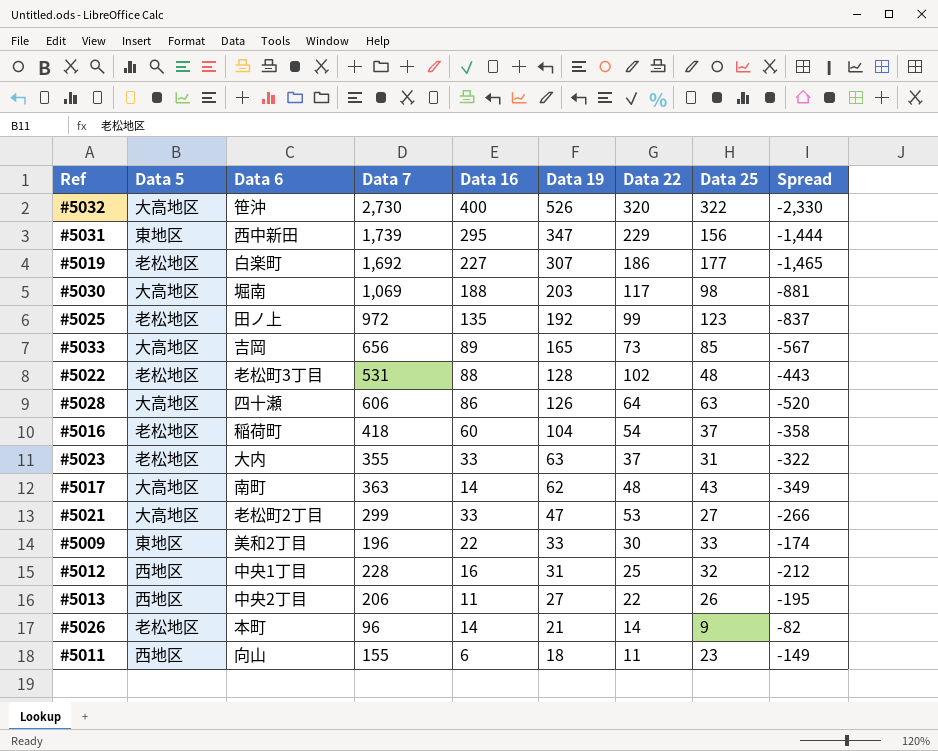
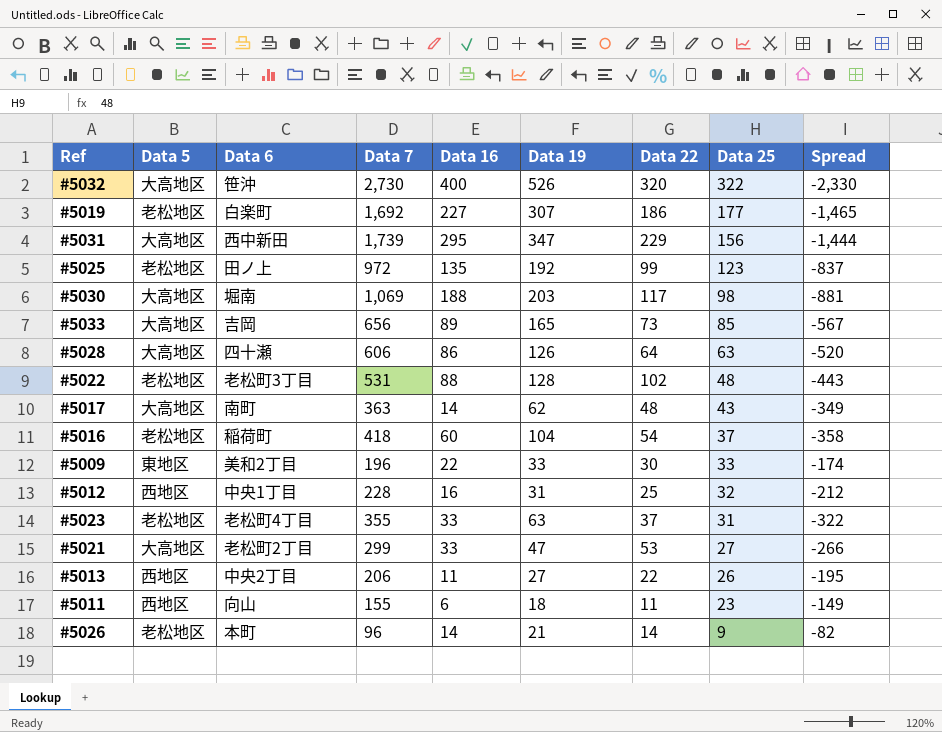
row order: Data 19 descending -> Data 25 descending
#5031 | Data 5: 東地区 -> 大高地区
#5023 | Data 6: 大内 -> 老松町4丁目

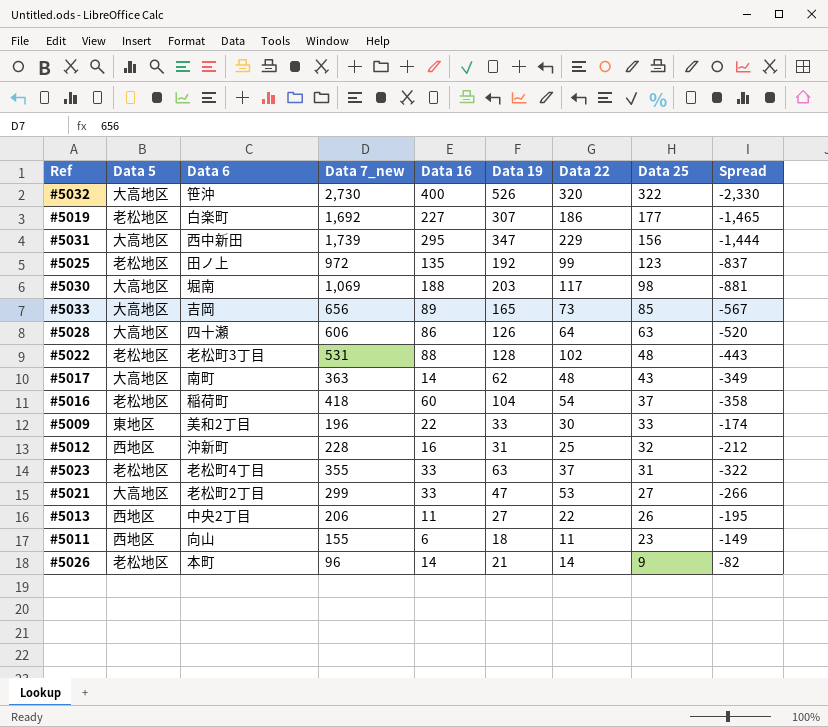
column name: Data 7 -> Data 7_new
#5012 | Data 6: 中央1丁目 -> 沖新町

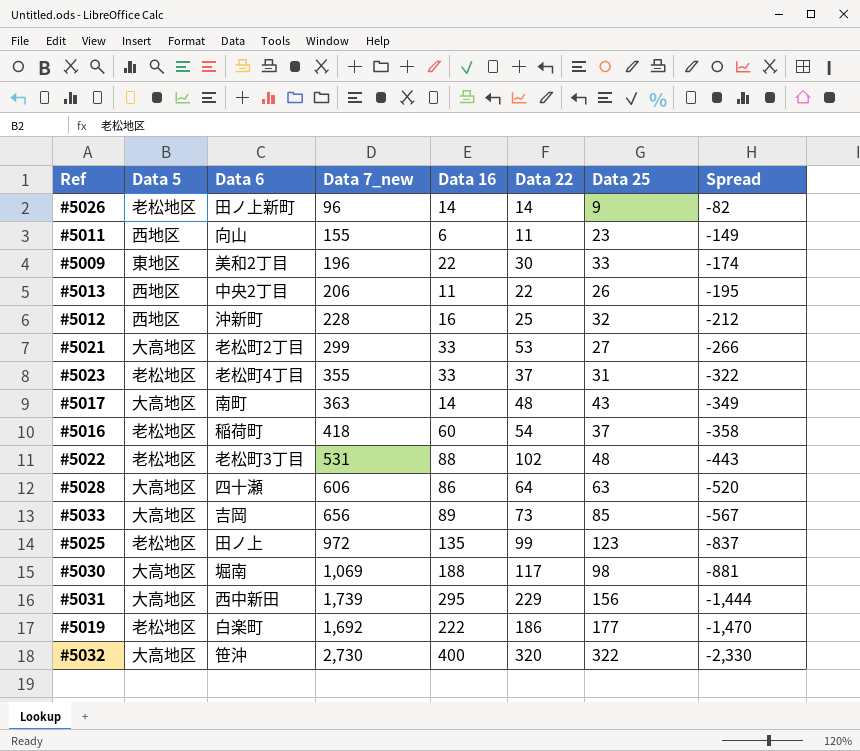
row order: Data 25 descending -> Spread descending
column Data 19 | position: 6 -> none
#5026 | Data 6: 本町 -> 田ノ上新町
#5019 | Data 16: 227 -> 222
#5019 | Spread: -1,465 -> -1,470

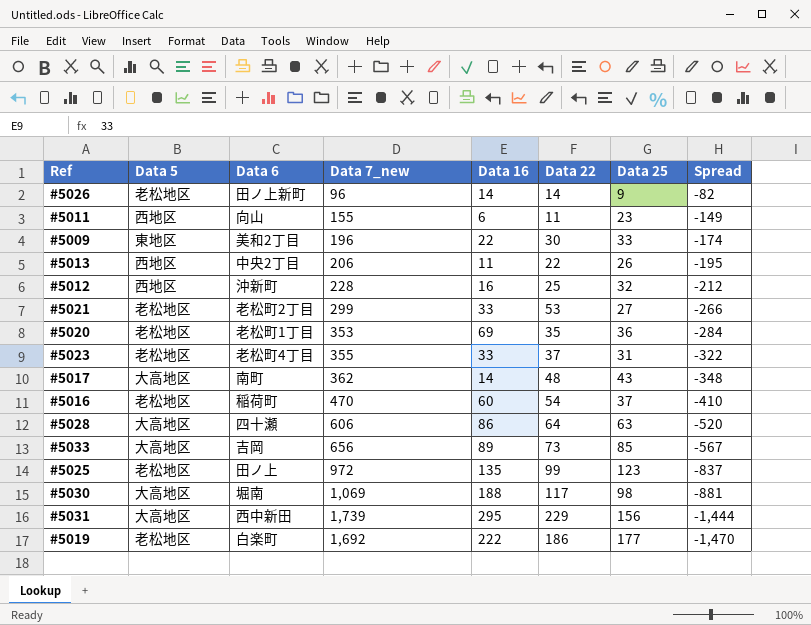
row #5022: 老松地区 | 老松町3丁目 | 531 | 88 | 102 | 48 | -443 -> none
row #5032: 大高地区 | 笹沖 | 2,730 | 400 | 320 | 322 | -2,330 -> none
#5021 | Data 5: 大高地区 -> 老松地区
row #5020: none -> 老松地区 | 老松町1丁目 | 353 | 69 | 35 | 36 | -284
#5017 | Data 7_new: 363 -> 362
#5017 | Spread: -349 -> -348
#5016 | Data 7_new: 418 -> 470
#5016 | Spread: -358 -> -410

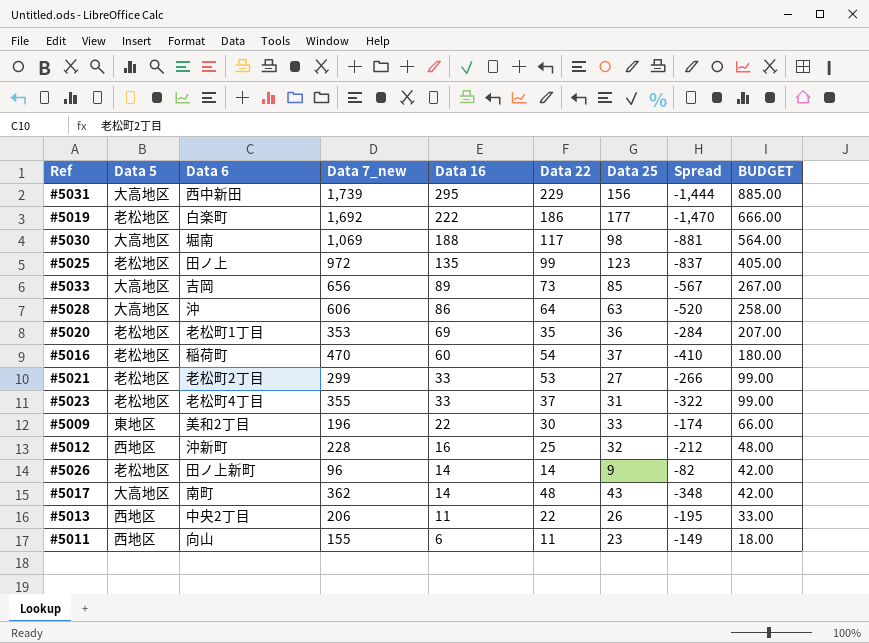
row order: Spread descending -> Data 16 descending
column BUDGET | formula: none -> [Data 16] * 3
#5028 | Data 6: 四十瀬 -> 沖

